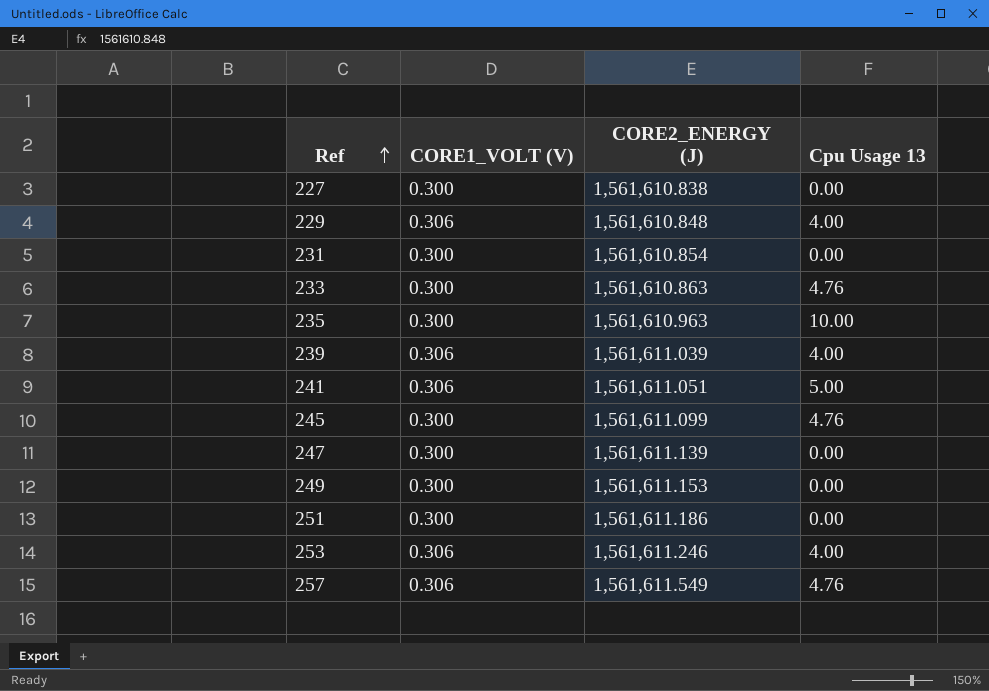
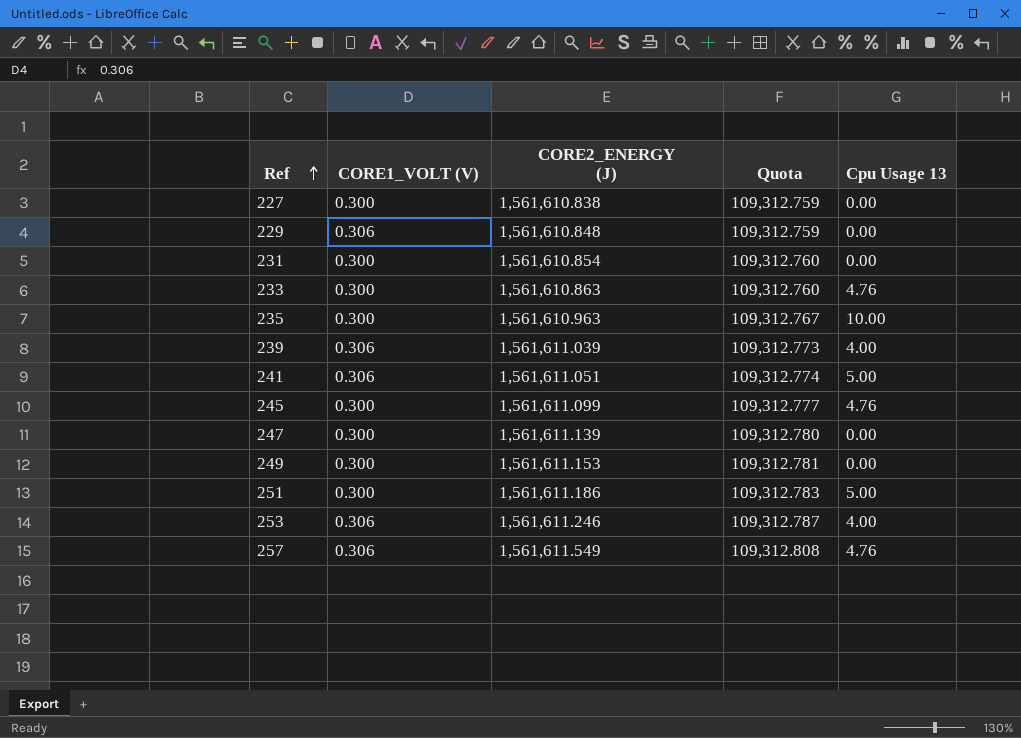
column Quota | formula: none -> [CORE2_ENERGY (J)] * 0.07
229 | Cpu Usage 13: 4.00 -> 0.00
251 | Cpu Usage 13: 0.00 -> 5.00

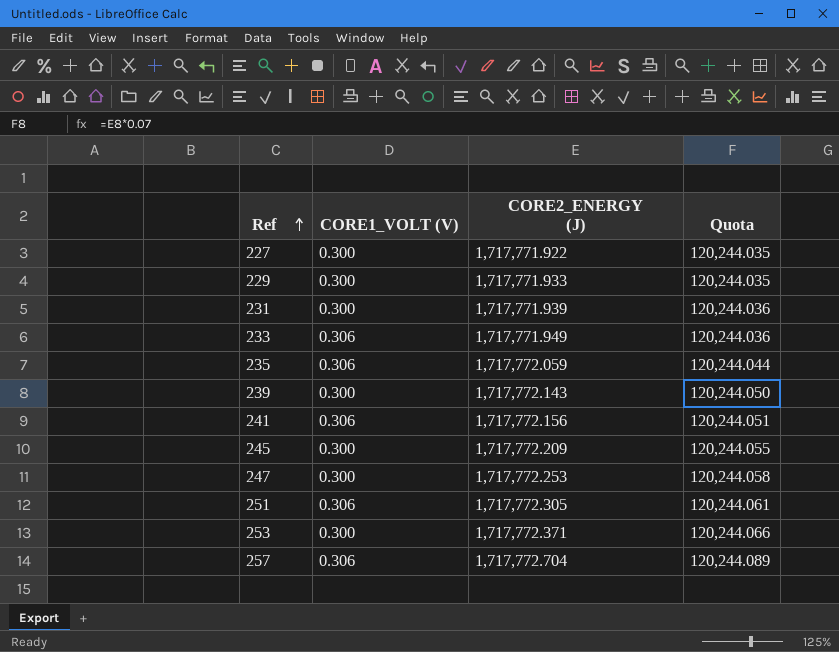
column Cpu Usage 13 | position: 5 -> none
row 249: 0.300 | 1,561,611.153 | 109,312.781 | 0.00 -> none
227 | CORE2_ENERGY (J): 1,561,610.838 -> 1,717,771.922
227 | Quota: 109,312.759 -> 120,244.035
229 | CORE1_VOLT (V): 0.306 -> 0.300
229 | CORE2_ENERGY (J): 1,561,610.848 -> 1,717,771.933
229 | Quota: 109,312.759 -> 120,244.035
231 | CORE2_ENERGY (J): 1,561,610.854 -> 1,717,771.939
231 | Quota: 109,312.760 -> 120,244.036
233 | CORE1_VOLT (V): 0.300 -> 0.306
233 | CORE2_ENERGY (J): 1,561,610.863 -> 1,717,771.949
233 | Quota: 109,312.760 -> 120,244.036
235 | CORE1_VOLT (V): 0.300 -> 0.306
235 | CORE2_ENERGY (J): 1,561,610.963 -> 1,717,772.059
235 | Quota: 109,312.767 -> 120,244.044
239 | CORE1_VOLT (V): 0.306 -> 0.300
239 | CORE2_ENERGY (J): 1,561,611.039 -> 1,717,772.143
239 | Quota: 109,312.773 -> 120,244.050
241 | CORE2_ENERGY (J): 1,561,611.051 -> 1,717,772.156
241 | Quota: 109,312.774 -> 120,244.051
245 | CORE2_ENERGY (J): 1,561,611.099 -> 1,717,772.209
245 | Quota: 109,312.777 -> 120,244.055
247 | CORE2_ENERGY (J): 1,561,611.139 -> 1,717,772.253
247 | Quota: 109,312.780 -> 120,244.058
251 | CORE1_VOLT (V): 0.300 -> 0.306
251 | CORE2_ENERGY (J): 1,561,611.186 -> 1,717,772.305
251 | Quota: 109,312.783 -> 120,244.061
253 | CORE1_VOLT (V): 0.306 -> 0.300
253 | CORE2_ENERGY (J): 1,561,611.246 -> 1,717,772.371
253 | Quota: 109,312.787 -> 120,244.066
257 | CORE2_ENERGY (J): 1,561,611.549 -> 1,717,772.704
257 | Quota: 109,312.808 -> 120,244.089

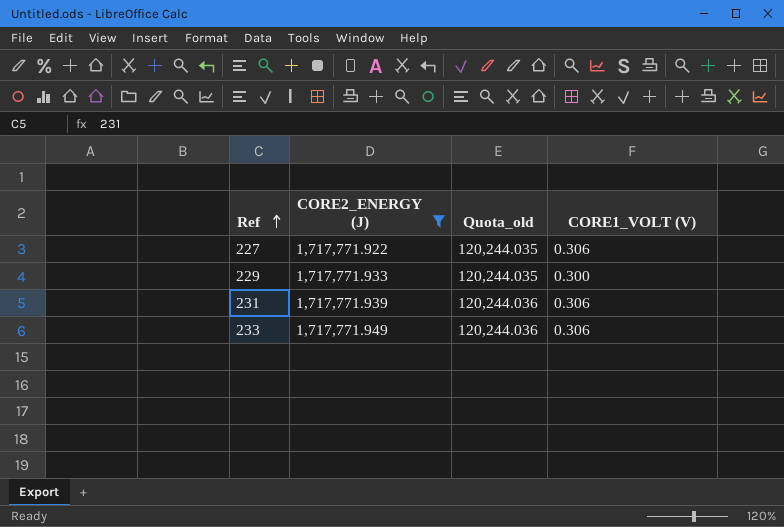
filter: none -> CORE2_ENERGY (J) <= 1,717,771.949
column name: Quota -> Quota_old
column CORE1_VOLT (V) | position: 2 -> 4
227 | CORE1_VOLT (V): 0.300 -> 0.306
231 | CORE1_VOLT (V): 0.300 -> 0.306

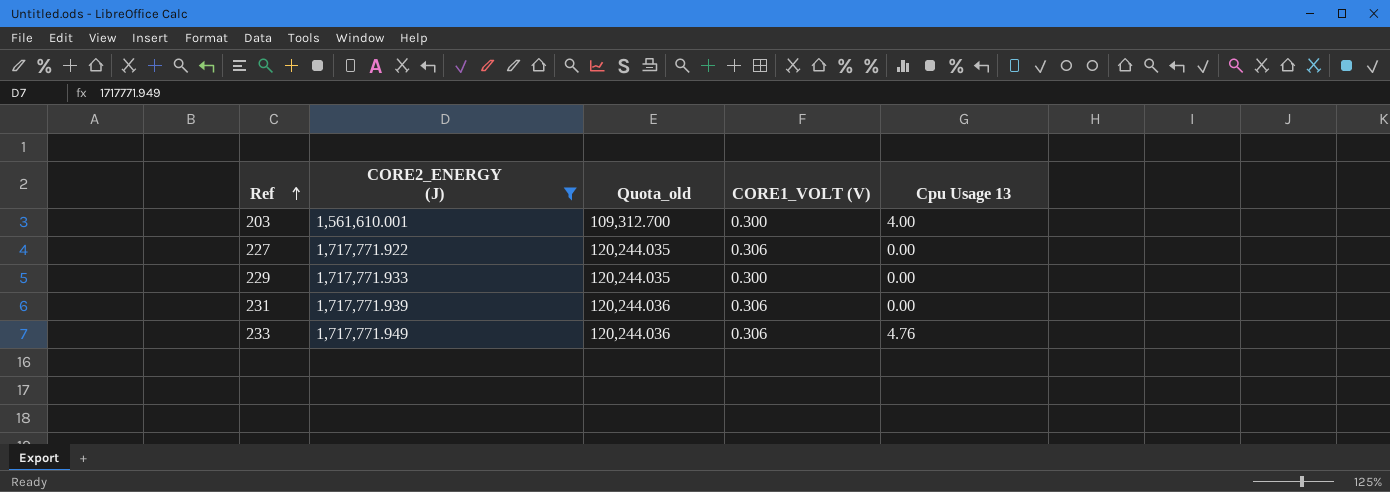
column Cpu Usage 13 | position: none -> 5
row 203: none -> 1,561,610.001 | 109,312.700 | 0.300 | 4.00

